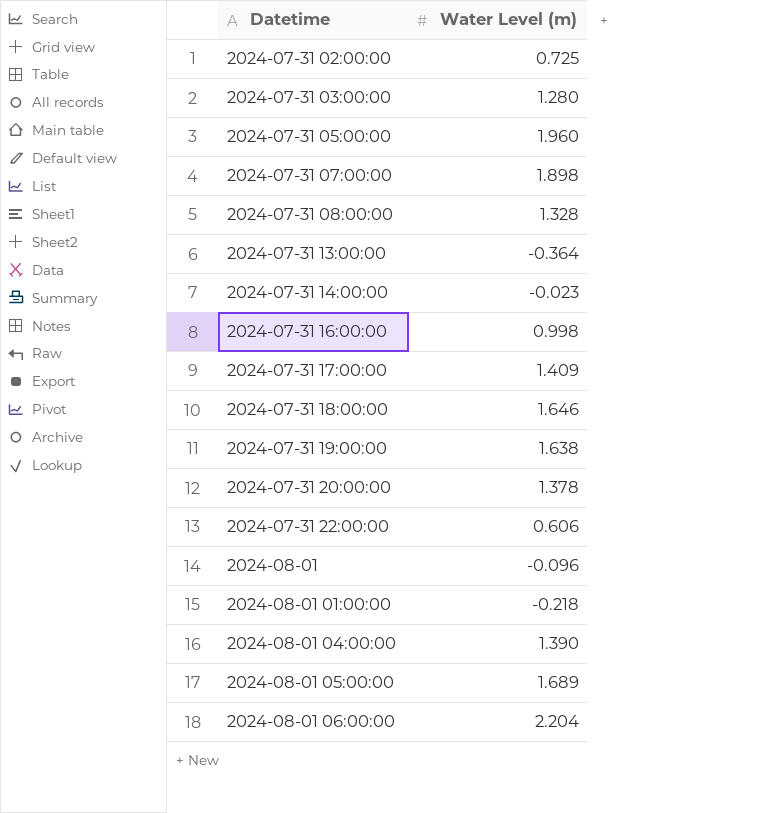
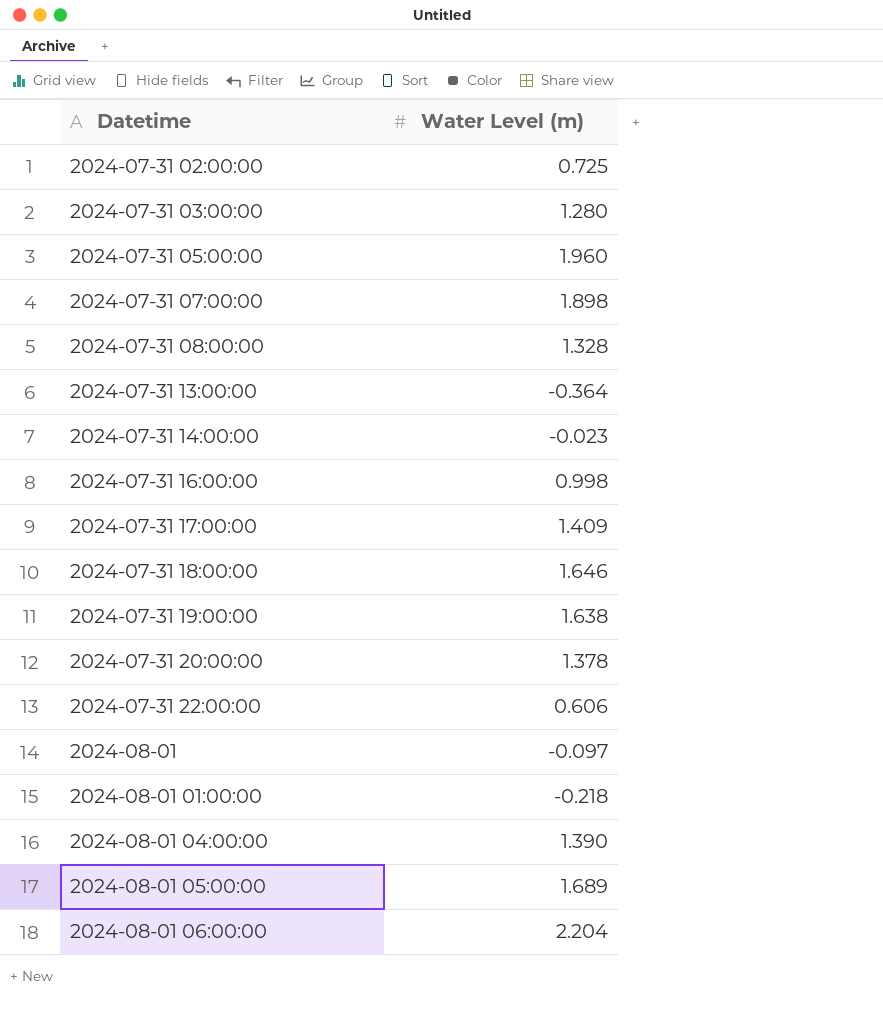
2024-08-01 | Water Level (m): -0.096 -> -0.097

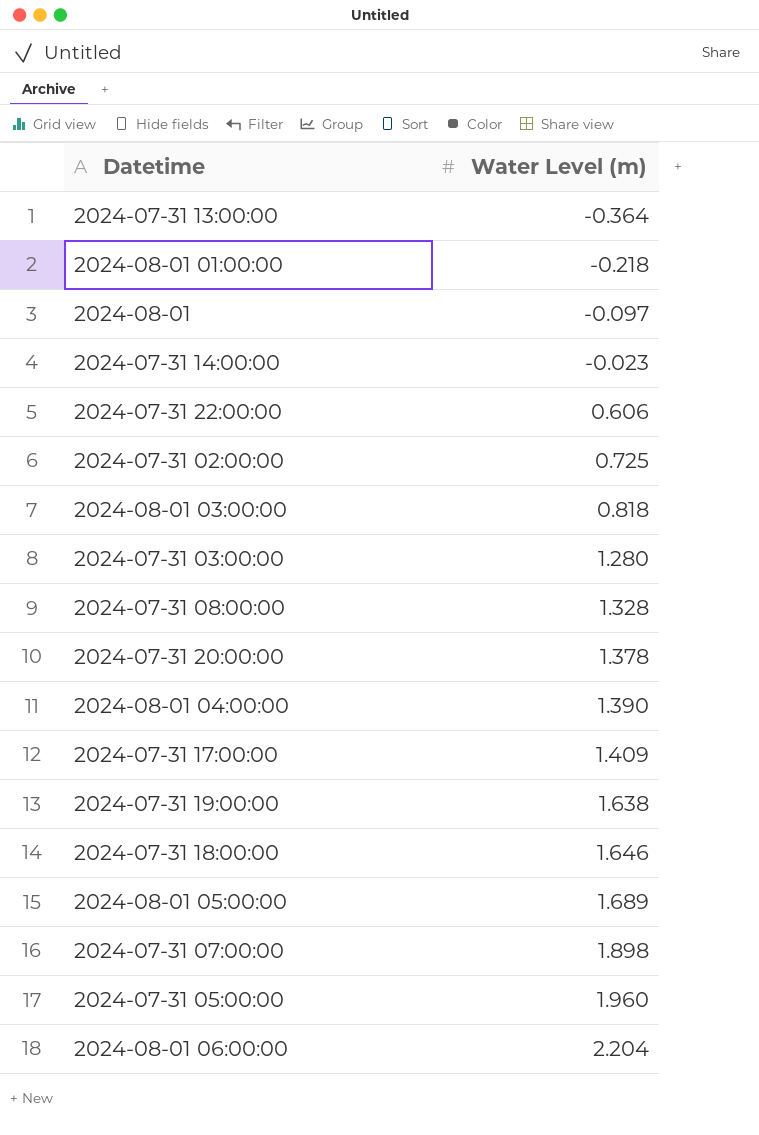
row order: Datetime ascending -> Water Level (m) ascending
row 2024-07-31 16:00:00: 0.998 -> none
row 2024-08-01 03:00:00: none -> 0.818

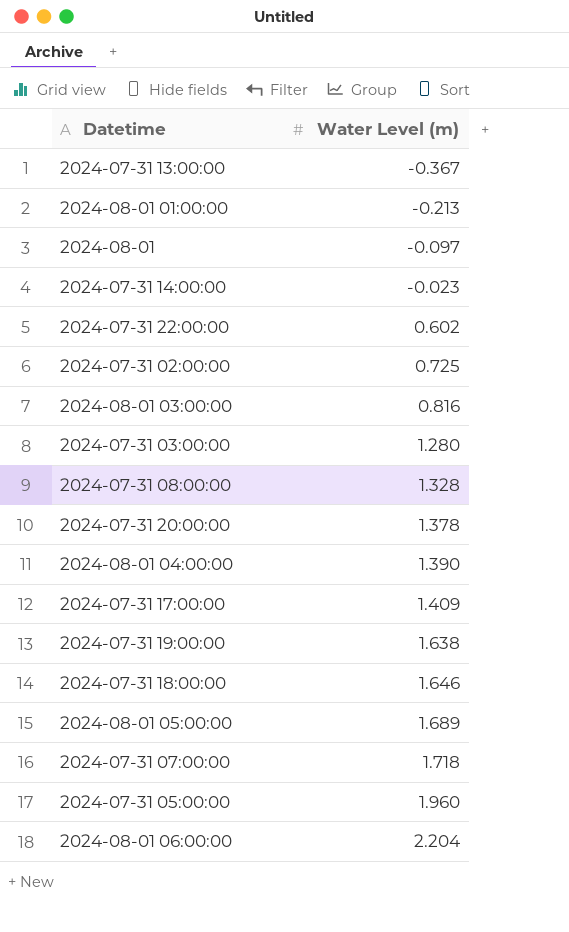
2024-07-31 13:00:00 | Water Level (m): -0.364 -> -0.367
2024-08-01 01:00:00 | Water Level (m): -0.218 -> -0.213
2024-07-31 22:00:00 | Water Level (m): 0.606 -> 0.602
2024-08-01 03:00:00 | Water Level (m): 0.818 -> 0.816
2024-07-31 07:00:00 | Water Level (m): 1.898 -> 1.718

